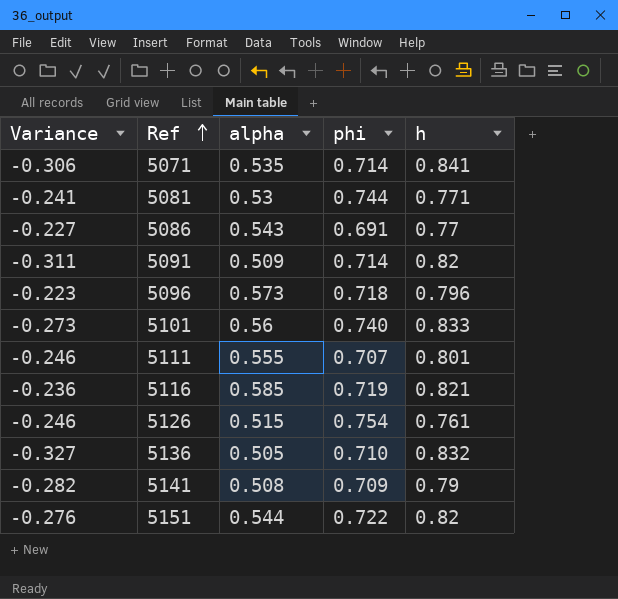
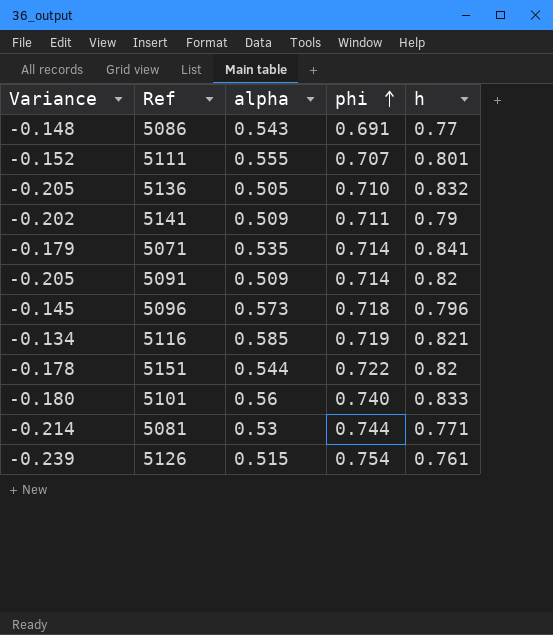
row order: Ref ascending -> phi ascending
column Variance | formula: [alpha] - [h] -> [alpha] - [phi]
5141 | alpha: 0.508 -> 0.509
5141 | phi: 0.709 -> 0.711

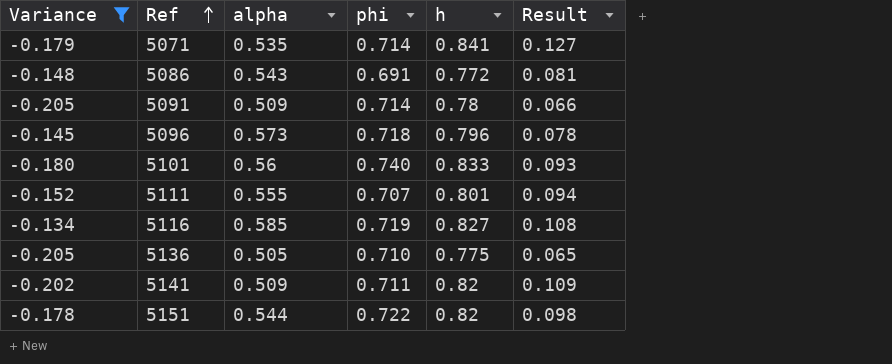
filter: none -> Variance >= -0.205
row order: phi ascending -> Ref ascending
column Result | formula: none -> [h] - [phi]
5086 | h: 0.77 -> 0.772
5091 | h: 0.82 -> 0.78
5116 | h: 0.821 -> 0.827
5136 | h: 0.832 -> 0.775
5141 | h: 0.79 -> 0.82

